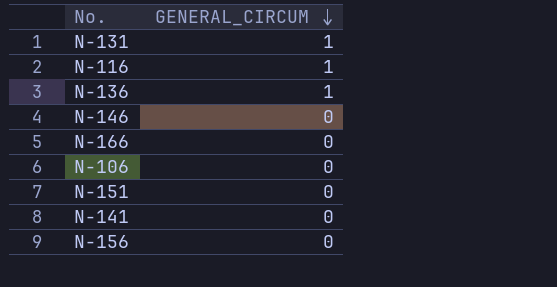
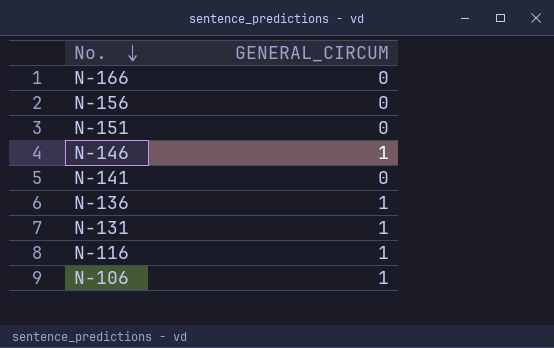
row order: GENERAL_CIRCUM descending -> No. descending
N-146 | GENERAL_CIRCUM: 0 -> 1
N-106 | GENERAL_CIRCUM: 0 -> 1

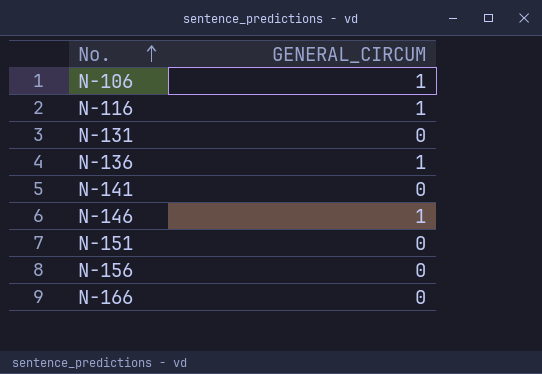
row order: No. descending -> No. ascending
N-131 | GENERAL_CIRCUM: 1 -> 0

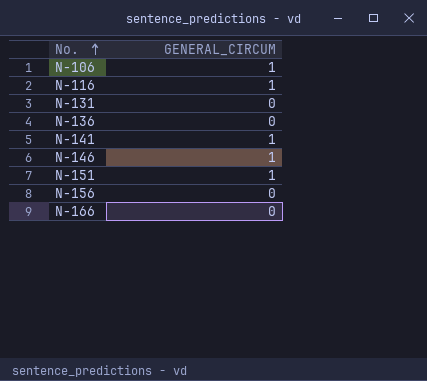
N-136 | GENERAL_CIRCUM: 1 -> 0
N-141 | GENERAL_CIRCUM: 0 -> 1
N-151 | GENERAL_CIRCUM: 0 -> 1

